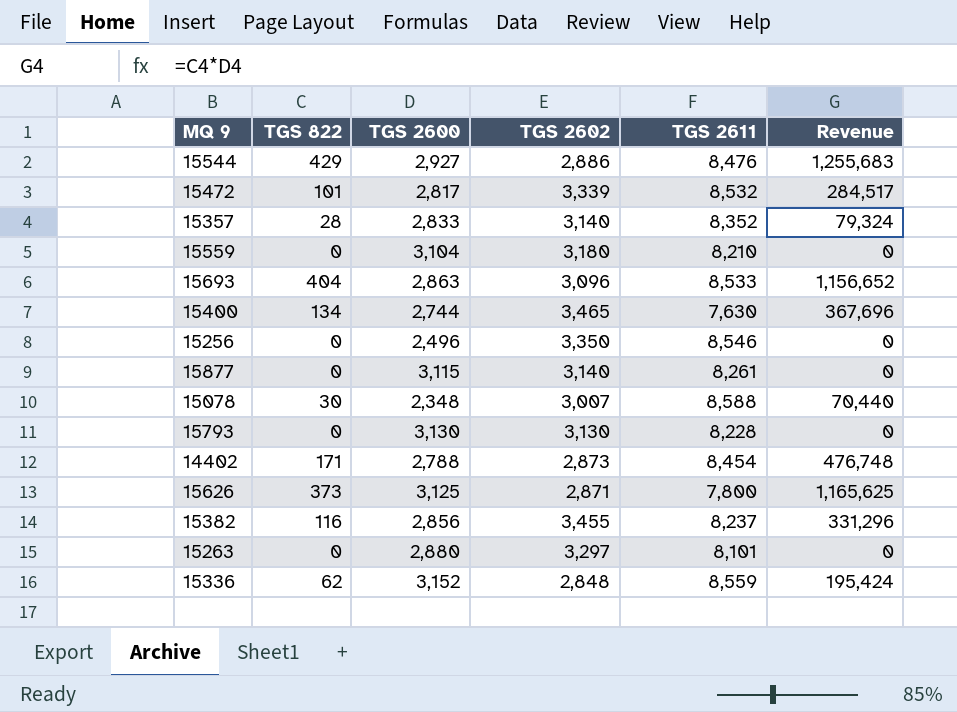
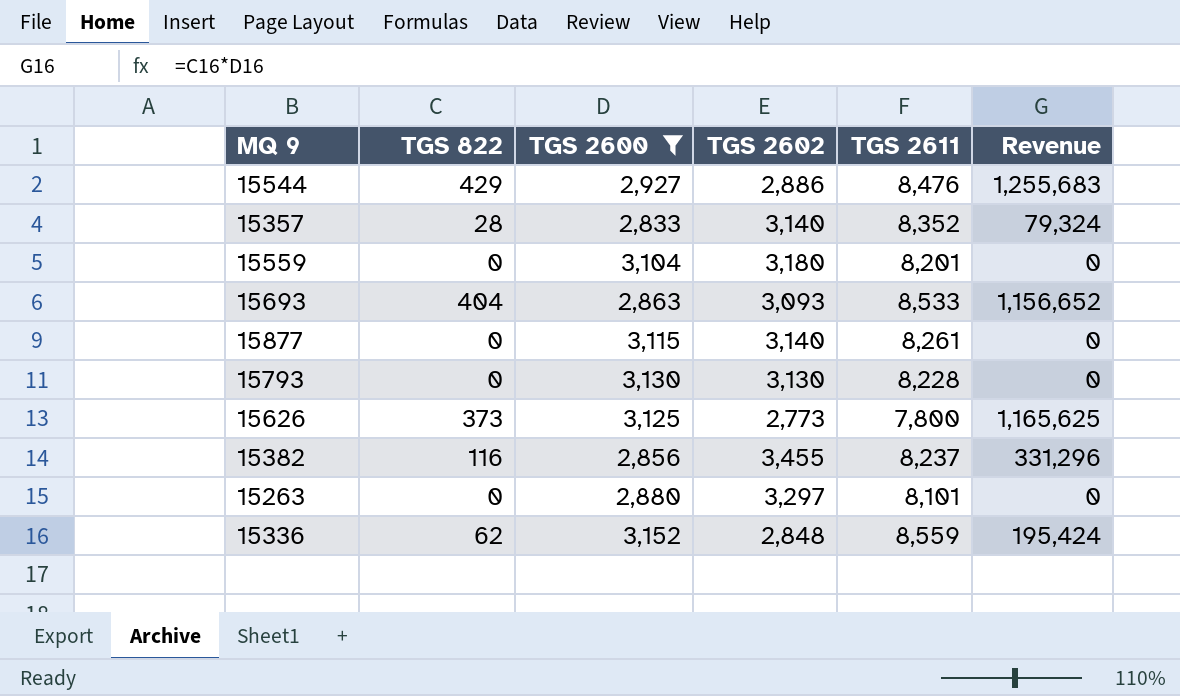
filter: none -> TGS 2600 >= 2,833
15559 | TGS 2611: 8,210 -> 8,201
15693 | TGS 2602: 3,096 -> 3,093
15626 | TGS 2602: 2,871 -> 2,773

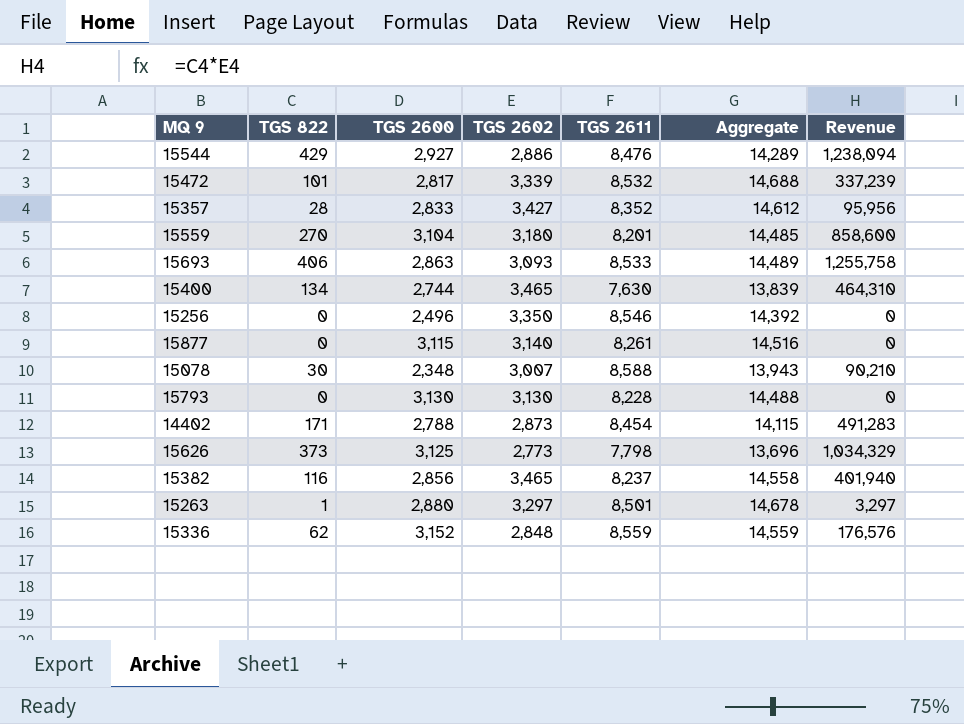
filter: TGS 2600 >= 2,833 -> none
column Aggregate | formula: none -> [TGS 2600] + [TGS 2602] + [TGS 2611]
column Revenue | formula: [TGS 822] * [TGS 2600] -> [TGS 822] * [TGS 2602]
15357 | TGS 2602: 3,140 -> 3,427
15559 | TGS 822: 0 -> 270
15693 | TGS 822: 404 -> 406
15626 | TGS 2611: 7,800 -> 7,798
15382 | TGS 2602: 3,455 -> 3,465
15263 | TGS 822: 0 -> 1
15263 | TGS 2611: 8,101 -> 8,501

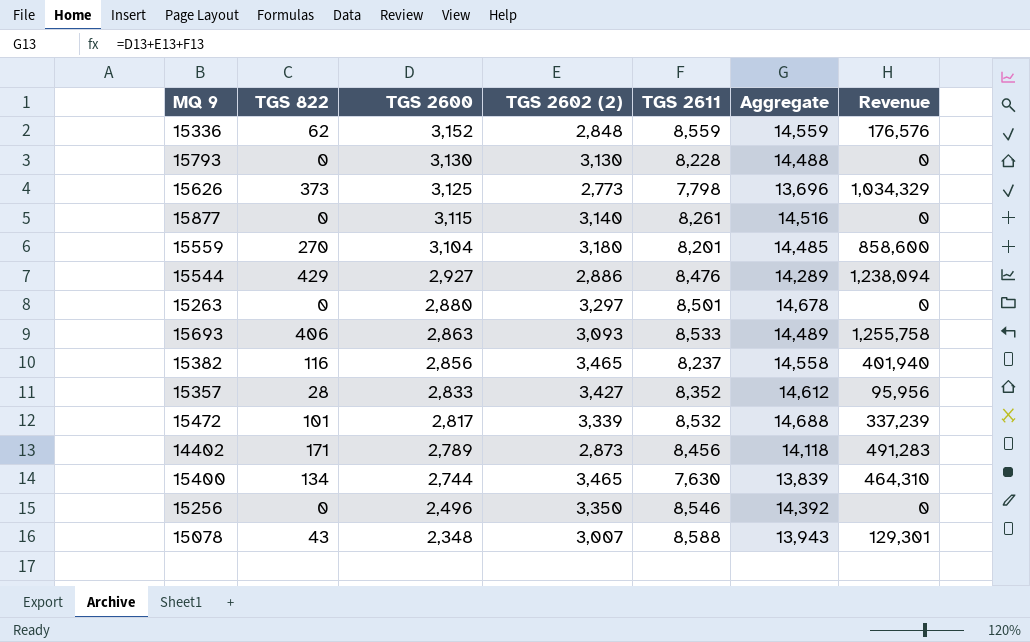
row order: none -> TGS 2600 descending
column name: TGS 2602 -> TGS 2602 (2)
15263 | TGS 822: 1 -> 0
15263 | Revenue: 3,297 -> 0
14402 | TGS 2600: 2,788 -> 2,789
14402 | TGS 2611: 8,454 -> 8,456
14402 | Aggregate: 14,115 -> 14,118
15078 | TGS 822: 30 -> 43
15078 | Revenue: 90,210 -> 129,301

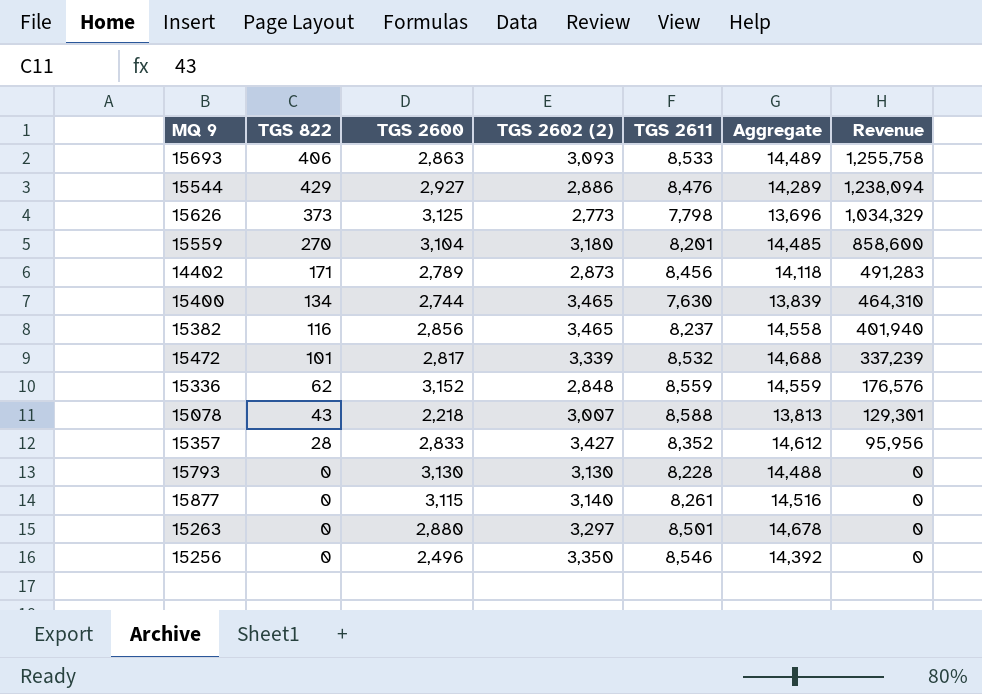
row order: TGS 2600 descending -> Revenue descending
15078 | TGS 2600: 2,348 -> 2,218
15078 | Aggregate: 13,943 -> 13,813

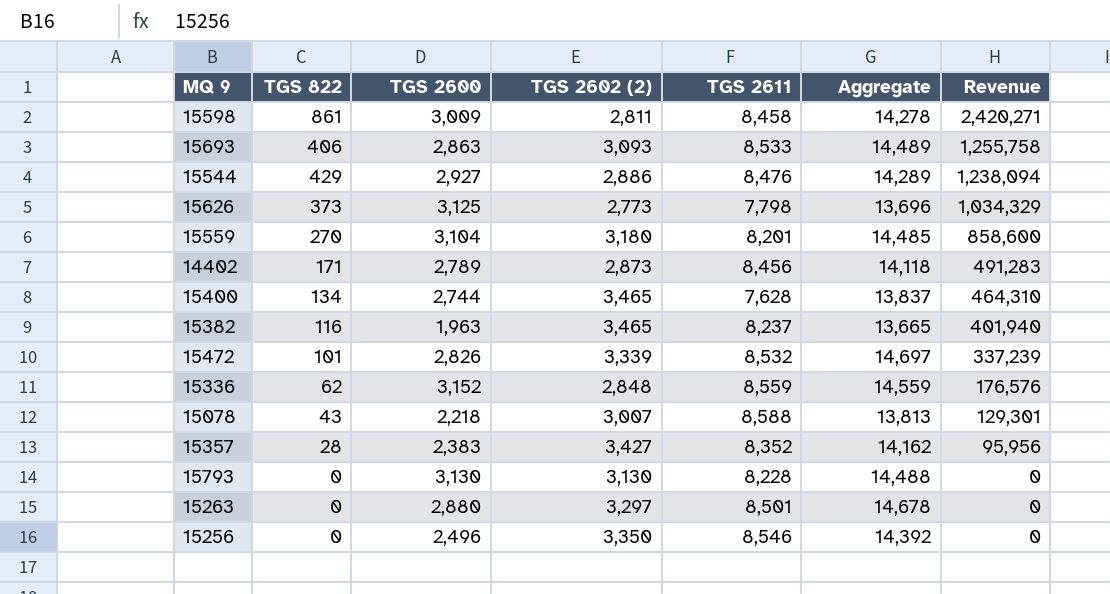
row 15877: 0 | 3,115 | 3,140 | 8,261 | 14,516 | 0 -> none
row 15598: none -> 861 | 3,009 | 2,811 | 8,458 | 14,278 | 2,420,271
15400 | TGS 2611: 7,630 -> 7,628
15400 | Aggregate: 13,839 -> 13,837
15382 | TGS 2600: 2,856 -> 1,963
15382 | Aggregate: 14,558 -> 13,665
15472 | TGS 2600: 2,817 -> 2,826
15472 | Aggregate: 14,688 -> 14,697
15357 | TGS 2600: 2,833 -> 2,383
15357 | Aggregate: 14,612 -> 14,162

